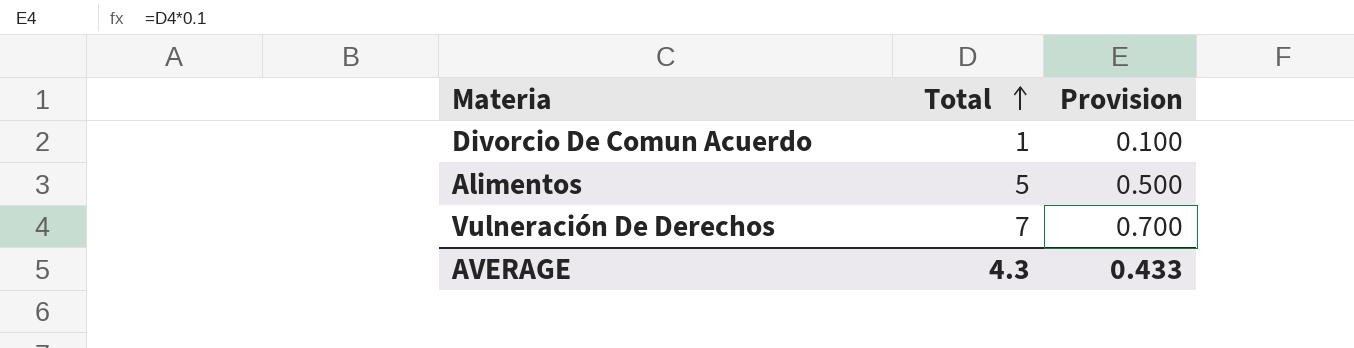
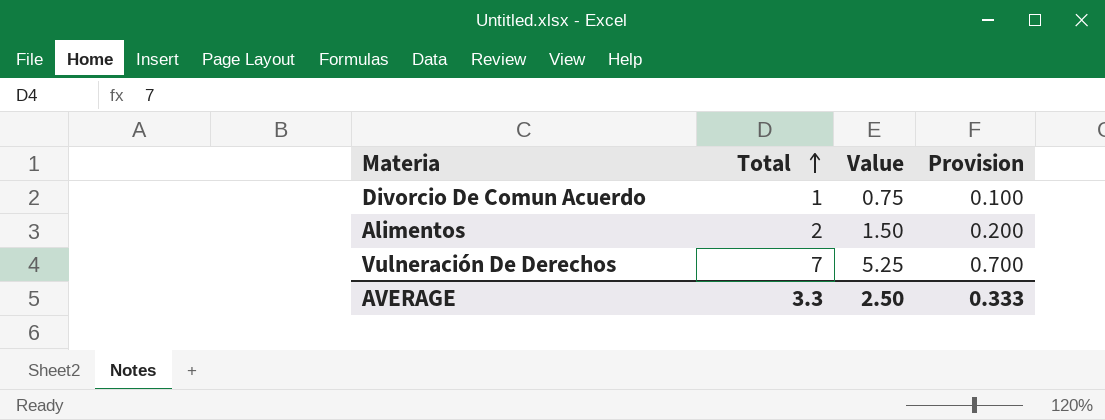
column Value | formula: none -> [Total] * 0.75
Alimentos | Total: 5 -> 2
Alimentos | Provision: 0.500 -> 0.200
AVERAGE | Total: 4.3 -> 3.3
AVERAGE | Provision: 0.433 -> 0.333

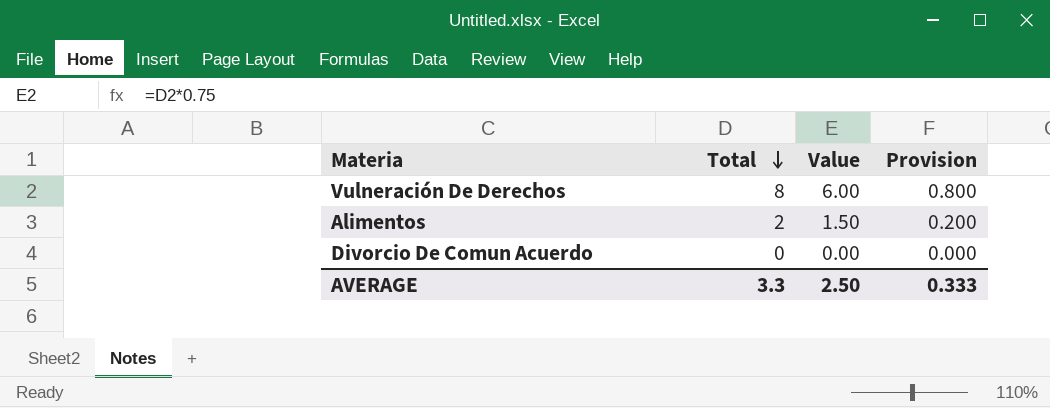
row order: Total ascending -> Total descending
Vulneración De Derechos | Total: 7 -> 8
Vulneración De Derechos | Value: 5.25 -> 6.00
Vulneración De Derechos | Provision: 0.700 -> 0.800
Divorcio De Comun Acuerdo | Total: 1 -> 0
Divorcio De Comun Acuerdo | Value: 0.75 -> 0.00
Divorcio De Comun Acuerdo | Provision: 0.100 -> 0.000

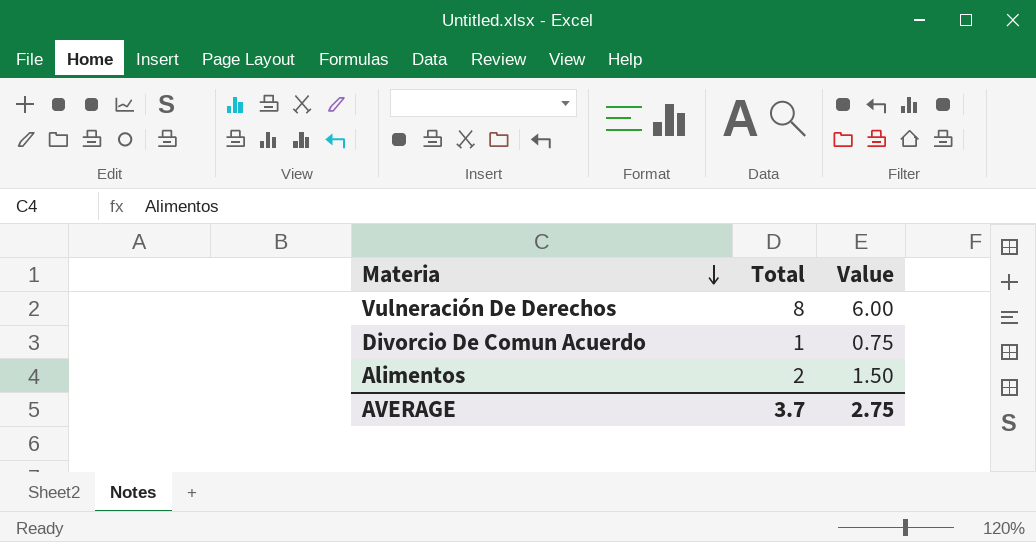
row order: Total descending -> Materia descending
column Provision | formula: [Total] * 0.1 -> none
Divorcio De Comun Acuerdo | Total: 0 -> 1
Divorcio De Comun Acuerdo | Value: 0.00 -> 0.75
AVERAGE | Total: 3.3 -> 3.7
AVERAGE | Value: 2.50 -> 2.75

